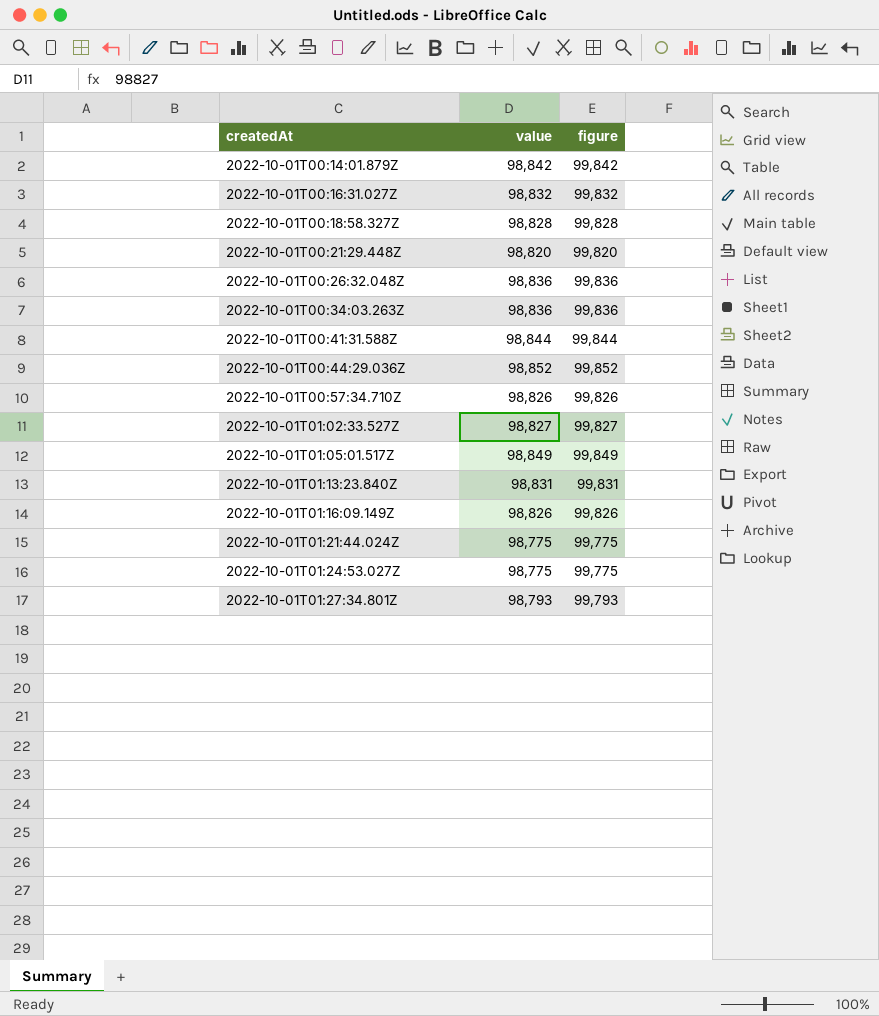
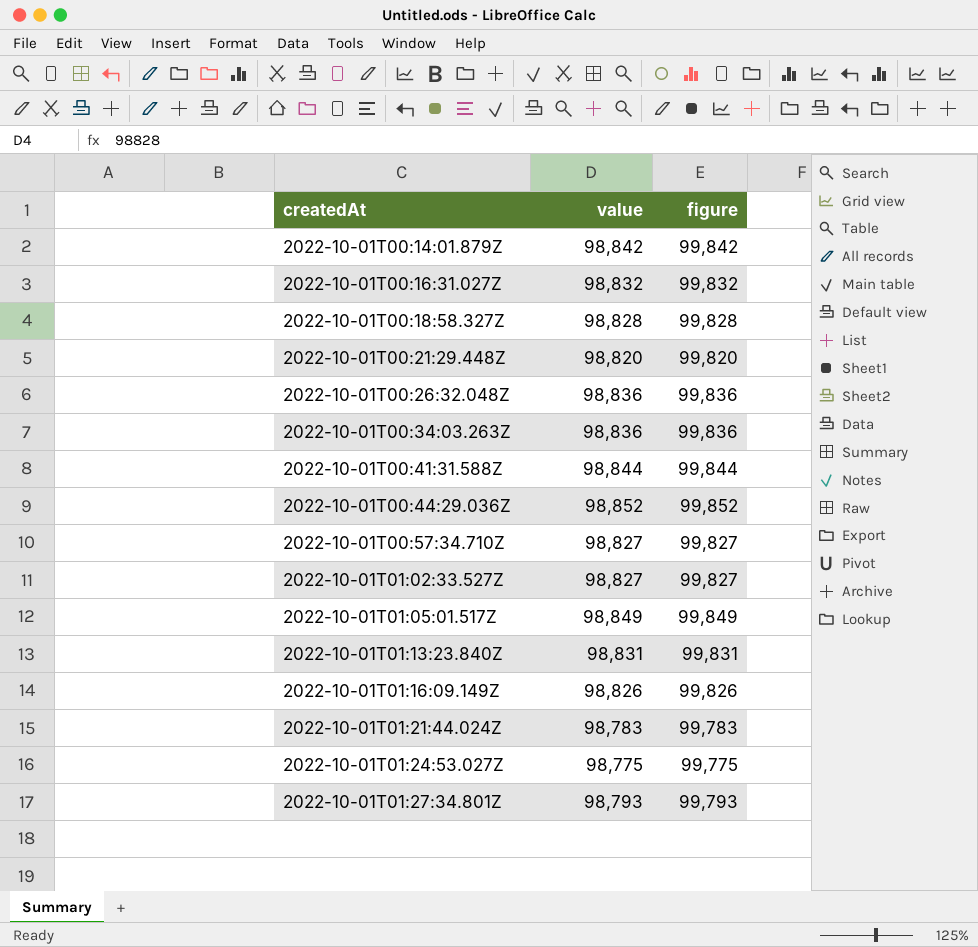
2022-10-01T00:57:34.710Z | value: 98,826 -> 98,827
2022-10-01T00:57:34.710Z | figure: 99,826 -> 99,827
2022-10-01T01:21:44.024Z | value: 98,775 -> 98,783
2022-10-01T01:21:44.024Z | figure: 99,775 -> 99,783

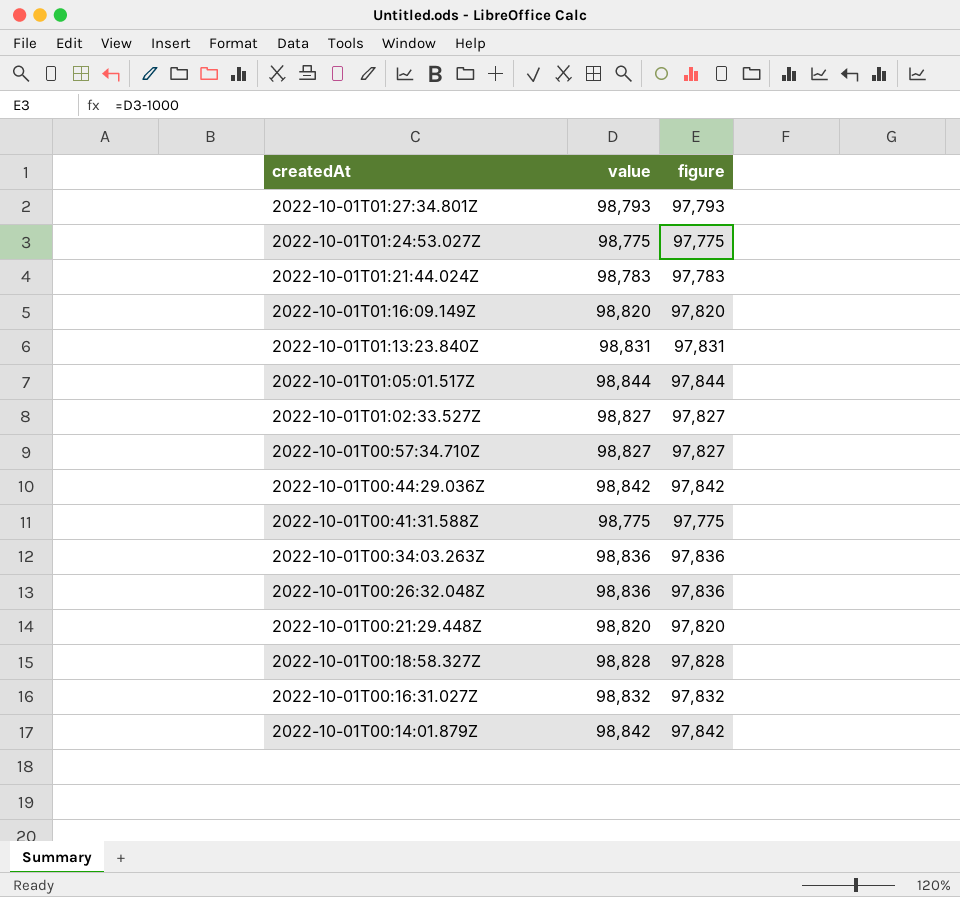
row order: createdAt ascending -> createdAt descending
column figure | formula: [value] + 1000 -> [value] - 1000
2022-10-01T01:16:09.149Z | value: 98,826 -> 98,820
2022-10-01T01:05:01.517Z | value: 98,849 -> 98,844
2022-10-01T00:44:29.036Z | value: 98,852 -> 98,842
2022-10-01T00:41:31.588Z | value: 98,844 -> 98,775

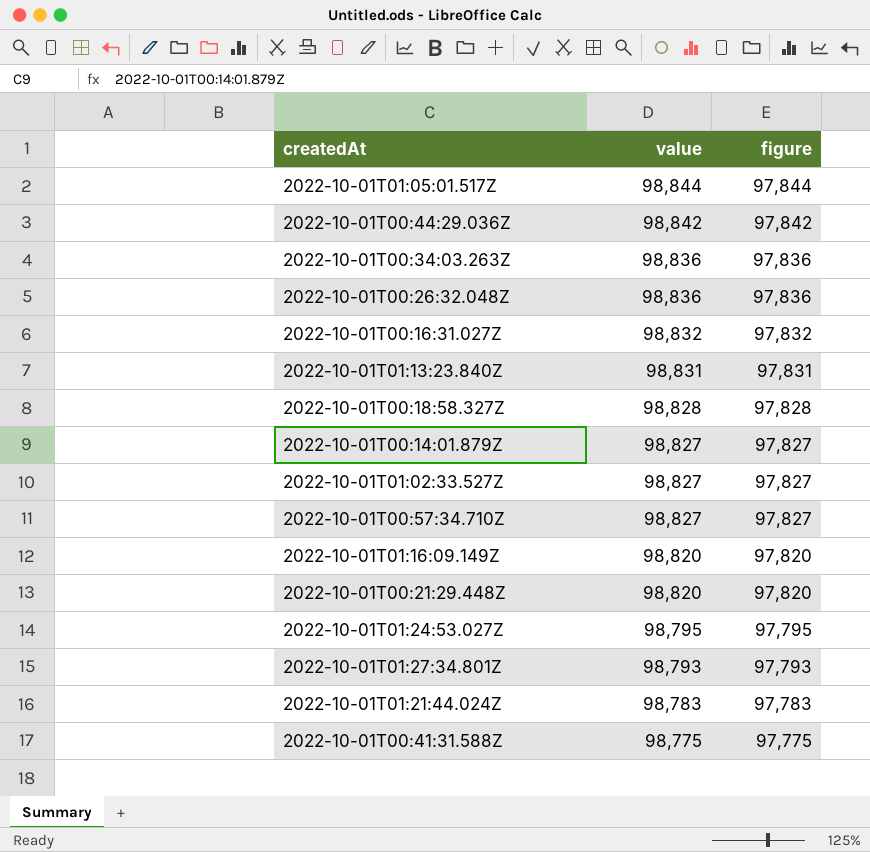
row order: createdAt descending -> value descending
2022-10-01T00:14:01.879Z | value: 98,842 -> 98,827
2022-10-01T00:14:01.879Z | figure: 97,842 -> 97,827
2022-10-01T01:24:53.027Z | value: 98,775 -> 98,795
2022-10-01T01:24:53.027Z | figure: 97,775 -> 97,795

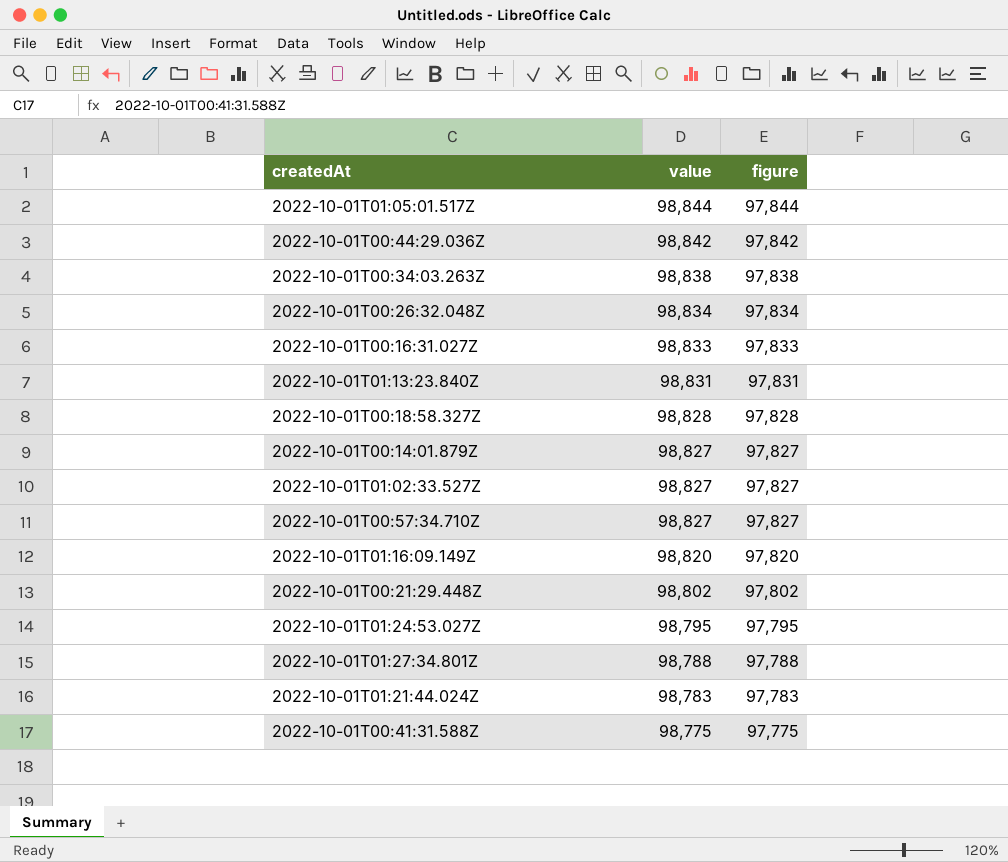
2022-10-01T00:34:03.263Z | value: 98,836 -> 98,838
2022-10-01T00:34:03.263Z | figure: 97,836 -> 97,838
2022-10-01T00:26:32.048Z | value: 98,836 -> 98,834
2022-10-01T00:26:32.048Z | figure: 97,836 -> 97,834
2022-10-01T00:16:31.027Z | value: 98,832 -> 98,833
2022-10-01T00:16:31.027Z | figure: 97,832 -> 97,833
2022-10-01T00:21:29.448Z | value: 98,820 -> 98,802
2022-10-01T00:21:29.448Z | figure: 97,820 -> 97,802
2022-10-01T01:27:34.801Z | value: 98,793 -> 98,788
2022-10-01T01:27:34.801Z | figure: 97,793 -> 97,788

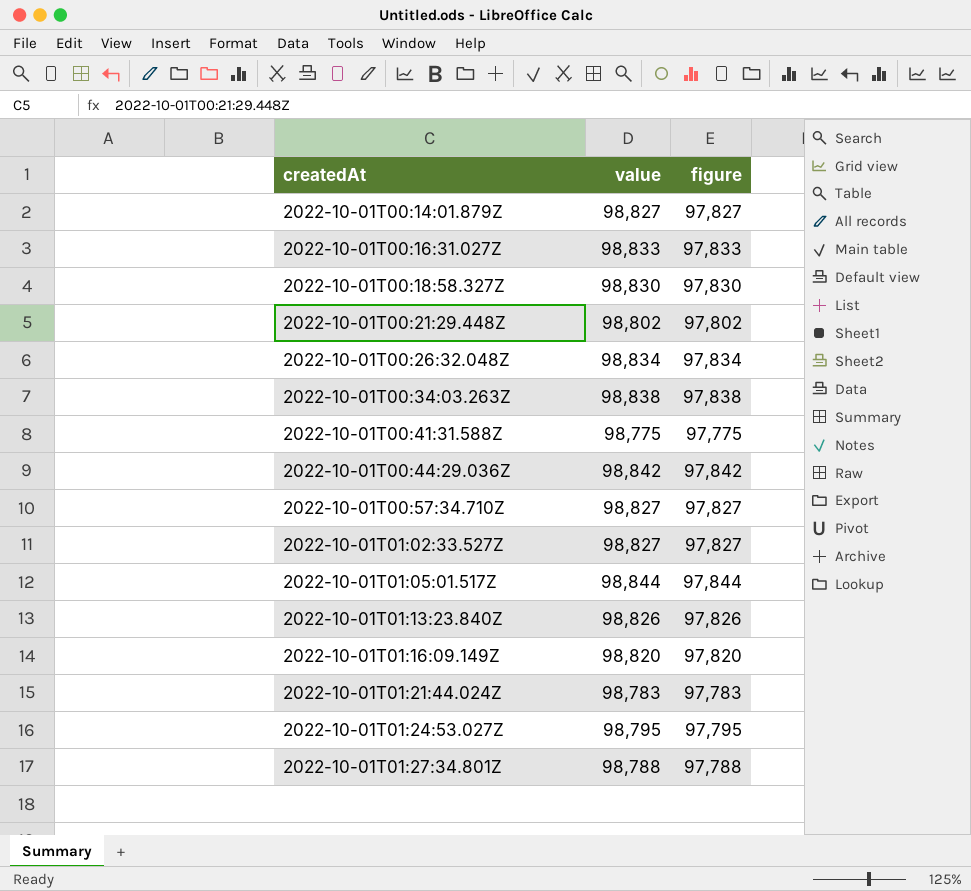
row order: value descending -> createdAt ascending
2022-10-01T00:18:58.327Z | value: 98,828 -> 98,830
2022-10-01T00:18:58.327Z | figure: 97,828 -> 97,830
2022-10-01T01:13:23.840Z | value: 98,831 -> 98,826
2022-10-01T01:13:23.840Z | figure: 97,831 -> 97,826

